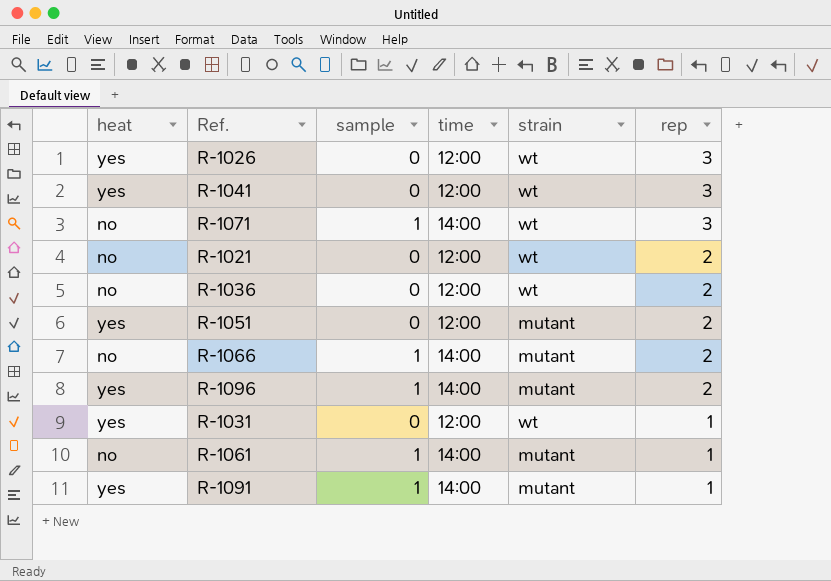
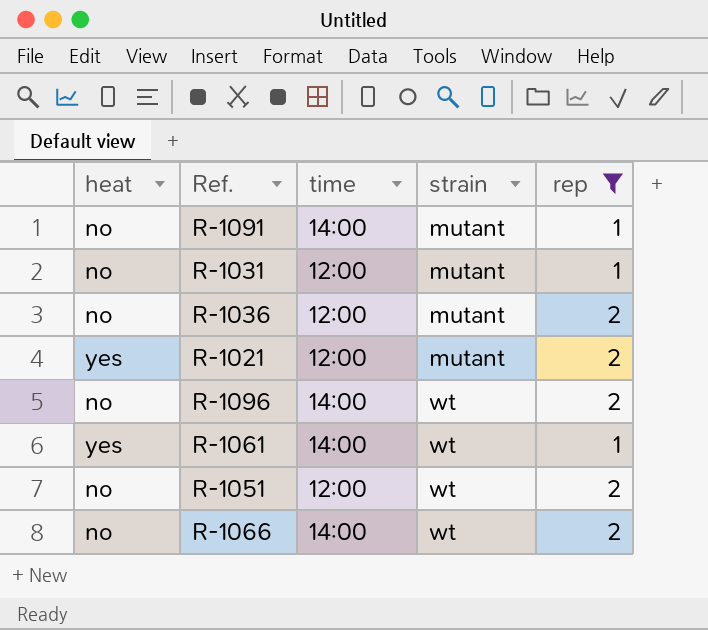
filter: none -> rep != 3
row order: rep descending -> strain ascending
column sample | position: 3 -> none
R-1091 | heat: yes -> no
R-1031 | heat: yes -> no
R-1031 | strain: wt -> mutant
R-1036 | strain: wt -> mutant
R-1021 | heat: no -> yes
R-1021 | strain: wt -> mutant
R-1096 | heat: yes -> no
R-1096 | strain: mutant -> wt
R-1061 | heat: no -> yes
R-1061 | strain: mutant -> wt
R-1051 | heat: yes -> no
R-1051 | strain: mutant -> wt
R-1066 | strain: mutant -> wt

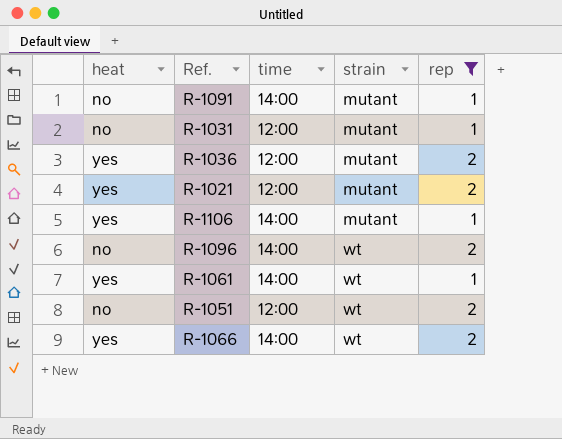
R-1036 | heat: no -> yes
row R-1106: none -> yes | 14:00 | mutant | 1
R-1066 | heat: no -> yes

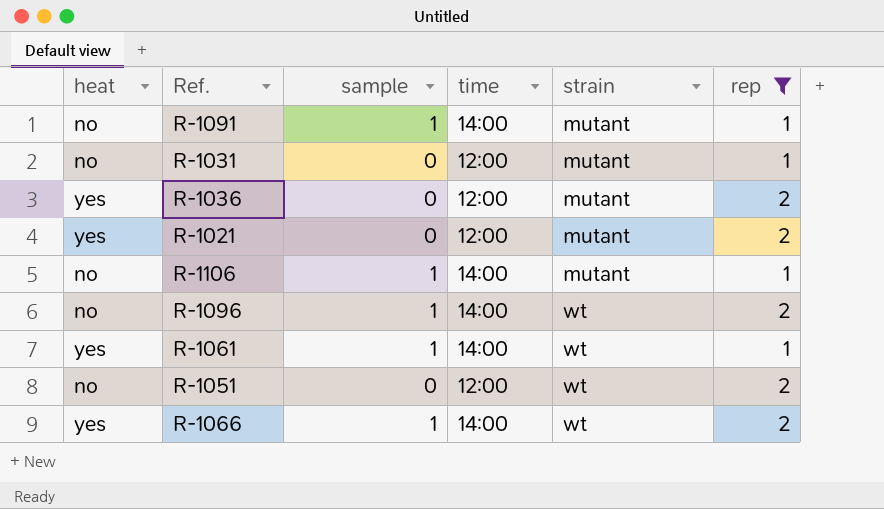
column sample | position: none -> 3
R-1106 | heat: yes -> no

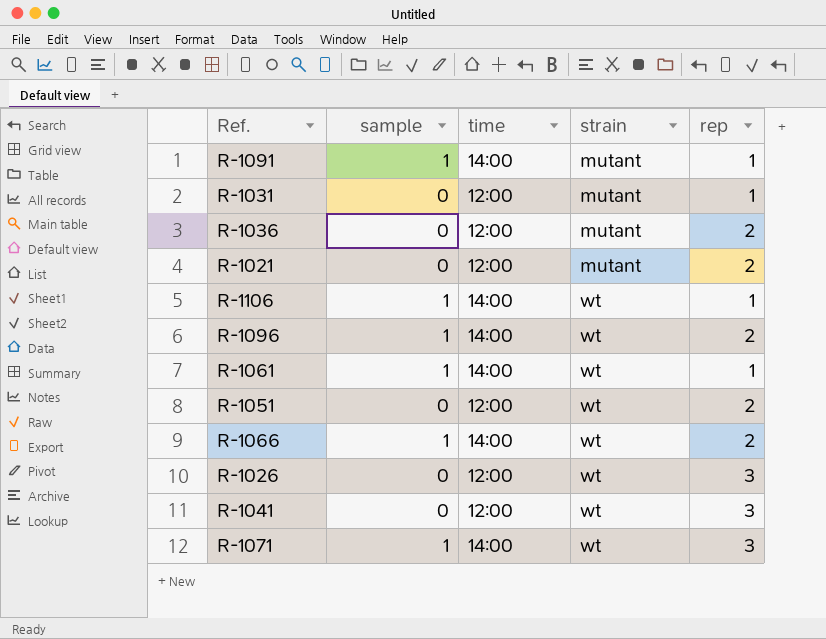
filter: rep != 3 -> none
column heat | position: 1 -> none
R-1106 | strain: mutant -> wt

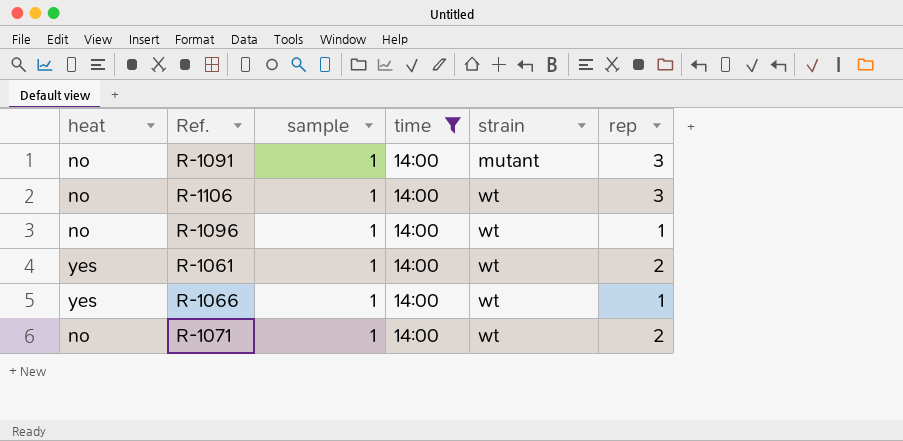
filter: none -> time = 14:00
column heat | position: none -> 1
R-1091 | rep: 1 -> 3
R-1106 | rep: 1 -> 3
R-1096 | rep: 2 -> 1
R-1061 | rep: 1 -> 2
R-1066 | rep: 2 -> 1
R-1071 | rep: 3 -> 2

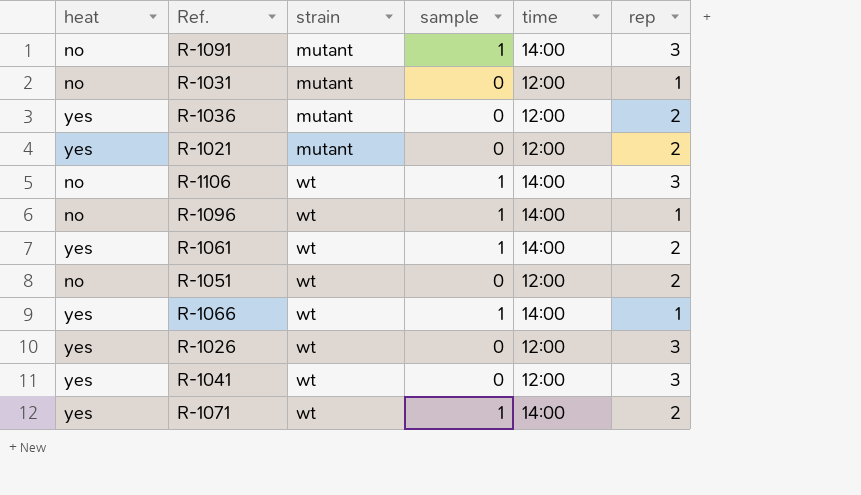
filter: time = 14:00 -> none
column strain | position: 5 -> 3
R-1071 | heat: no -> yes

